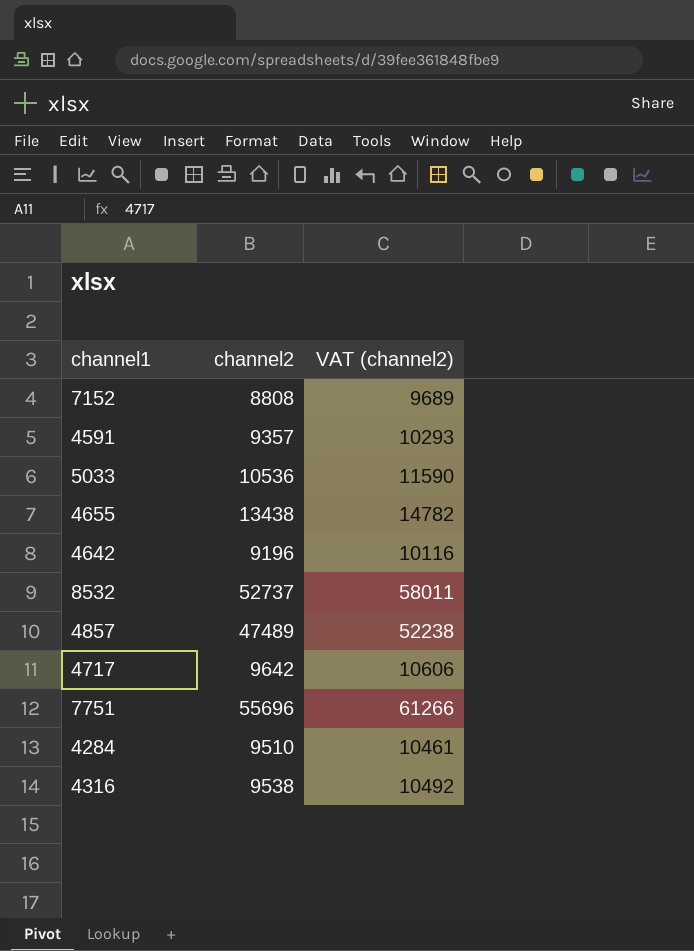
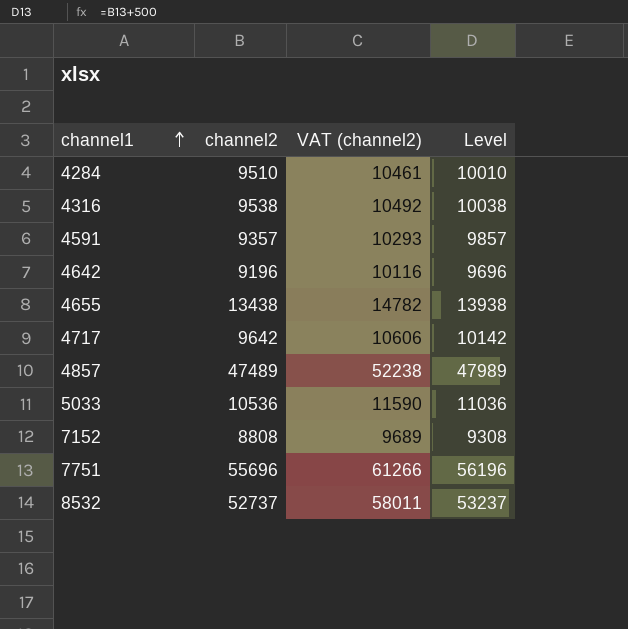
row order: none -> channel1 ascending
column Level | formula: none -> [channel2] + 500

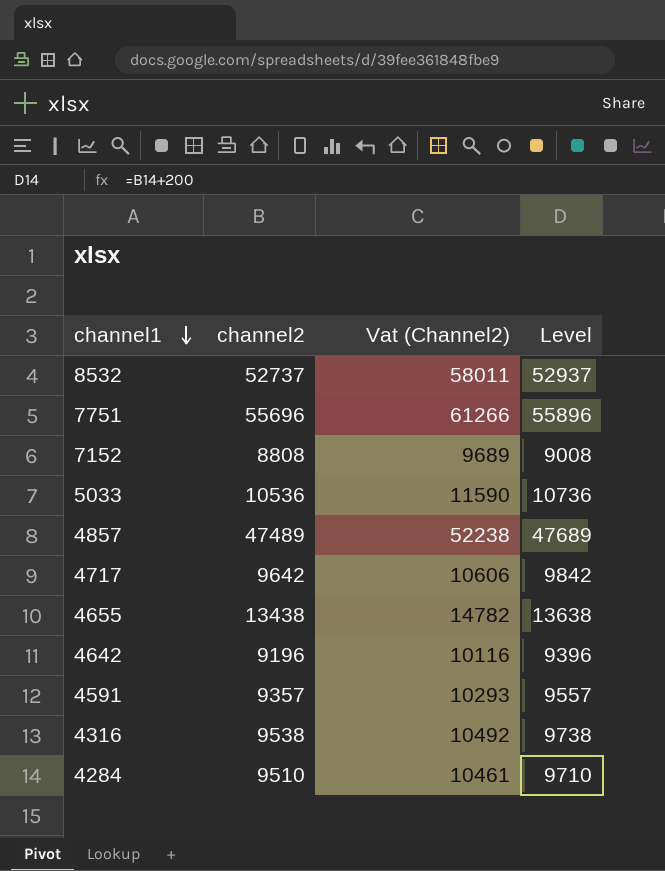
row order: channel1 ascending -> channel1 descending
column name: VAT (channel2) -> Vat (Channel2)
column Level | formula: [channel2] + 500 -> [channel2] + 200

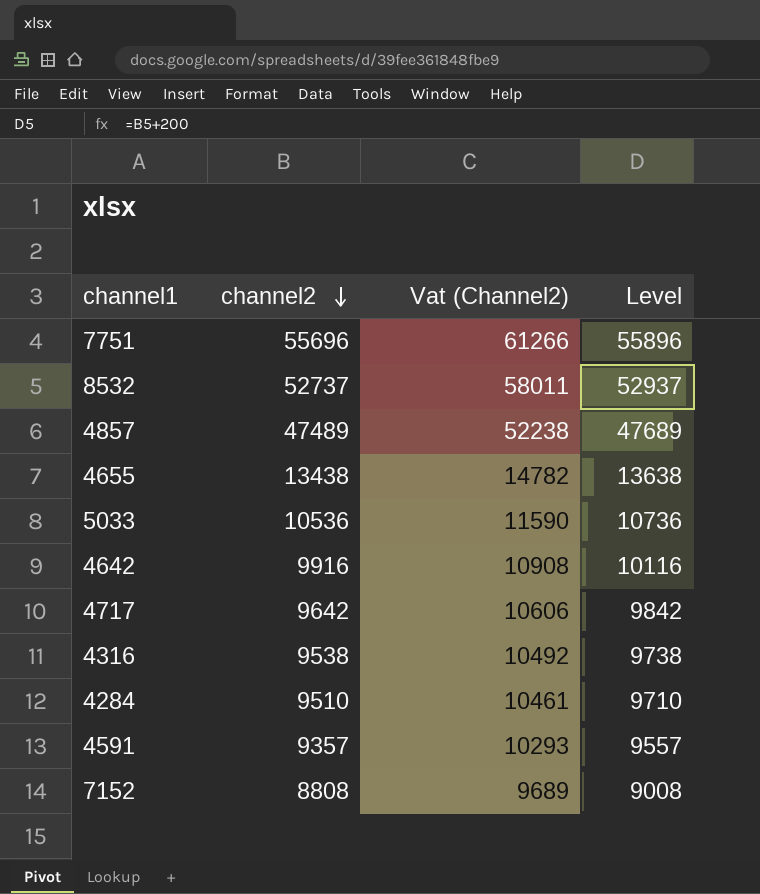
row order: channel1 descending -> channel2 descending
4642 | channel2: 9196 -> 9916
4642 | Vat (Channel2): 10116 -> 10908
4642 | Level: 9396 -> 10116

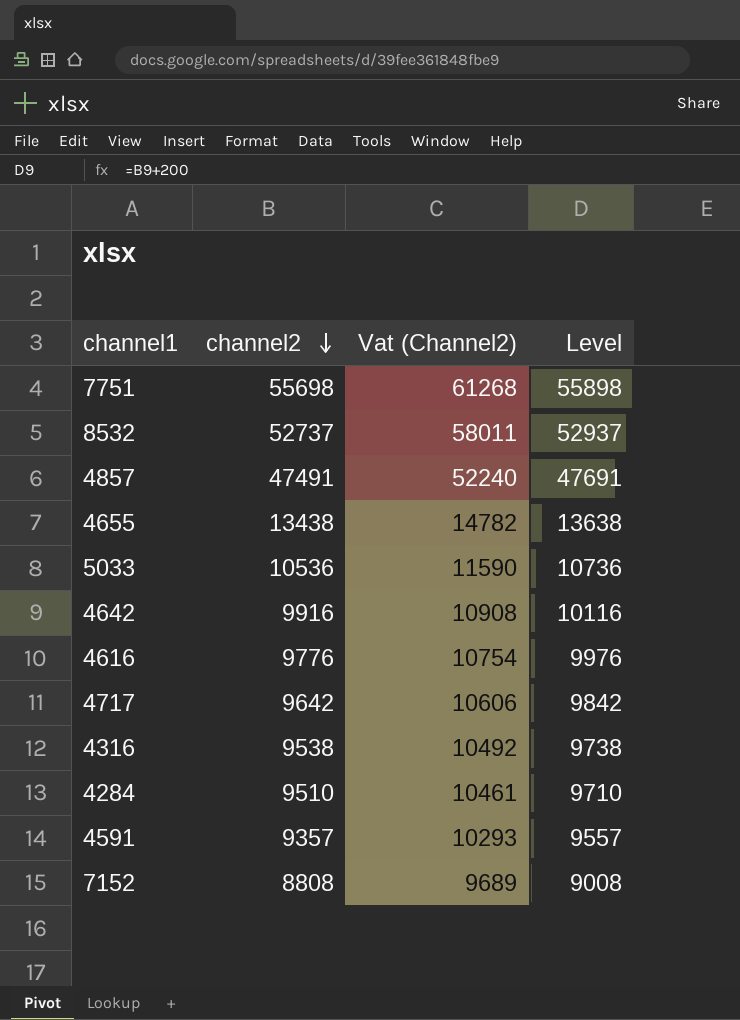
7751 | channel2: 55696 -> 55698
7751 | Vat (Channel2): 61266 -> 61268
7751 | Level: 55896 -> 55898
4857 | channel2: 47489 -> 47491
4857 | Vat (Channel2): 52238 -> 52240
4857 | Level: 47689 -> 47691
row 4616: none -> 9776 | 10754 | 9976

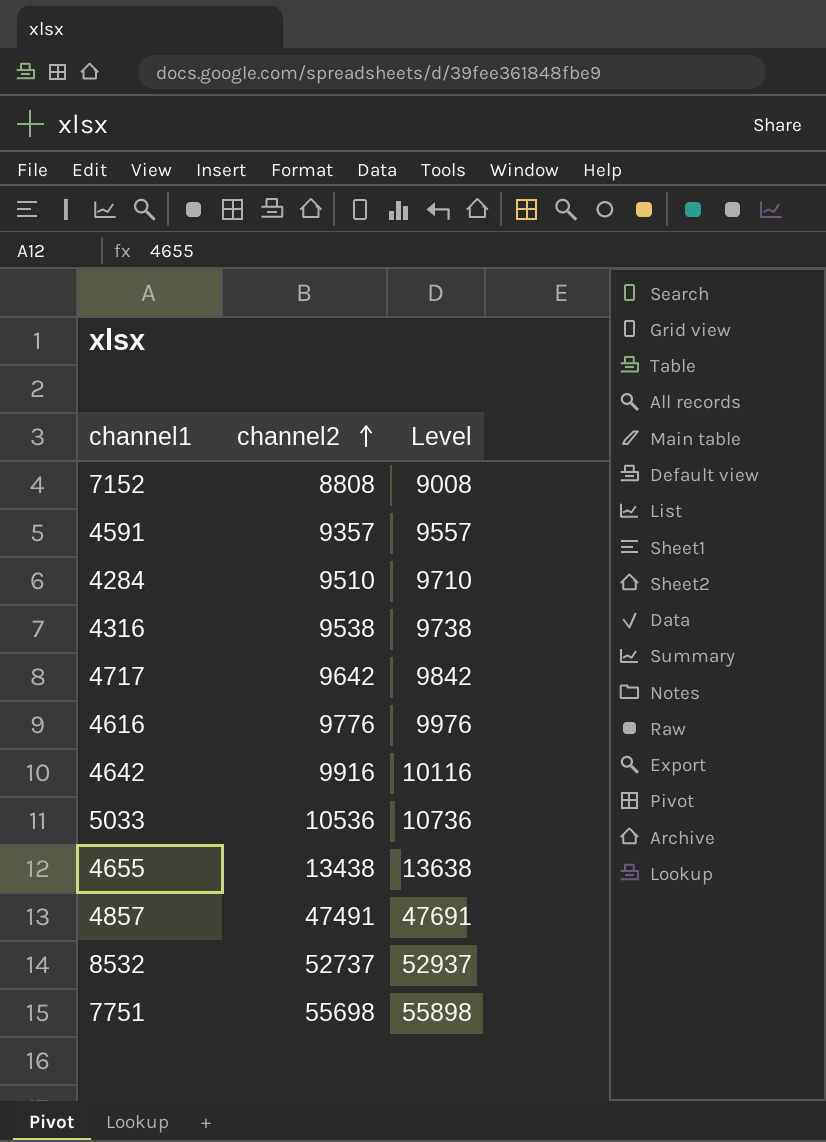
row order: channel2 descending -> channel2 ascending
column Vat (Channel2) | formula: [channel2] * 1.1 -> none

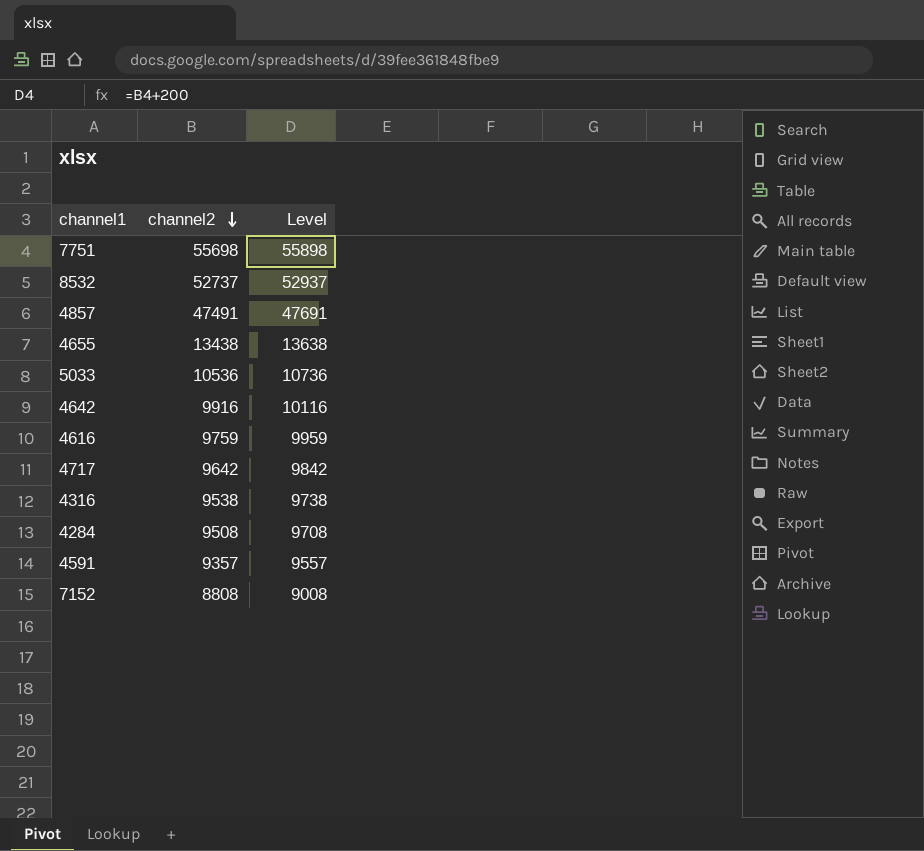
row order: channel2 ascending -> channel2 descending
4616 | channel2: 9776 -> 9759
4616 | Level: 9976 -> 9959
4284 | channel2: 9510 -> 9508
4284 | Level: 9710 -> 9708

